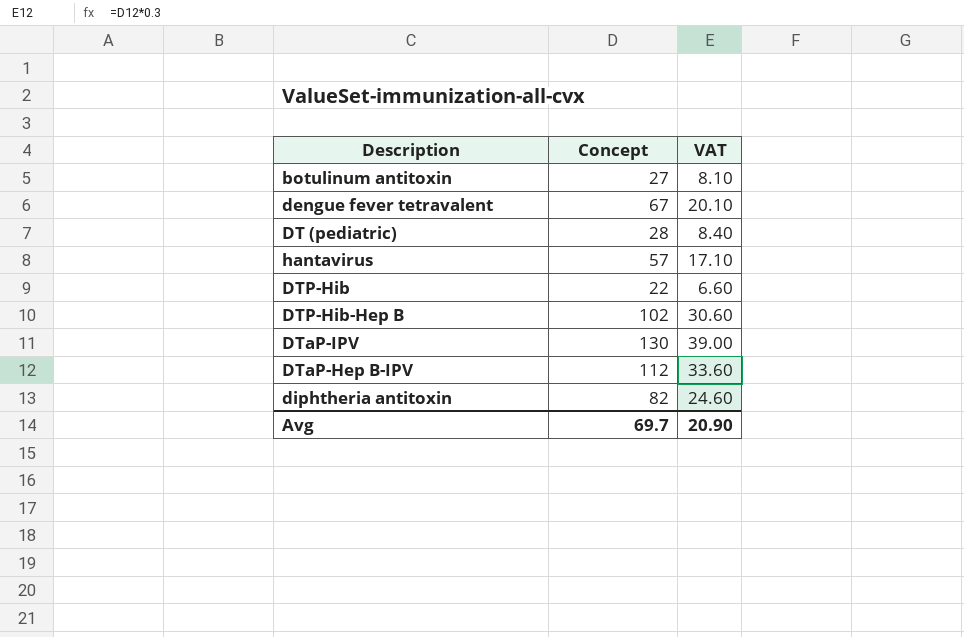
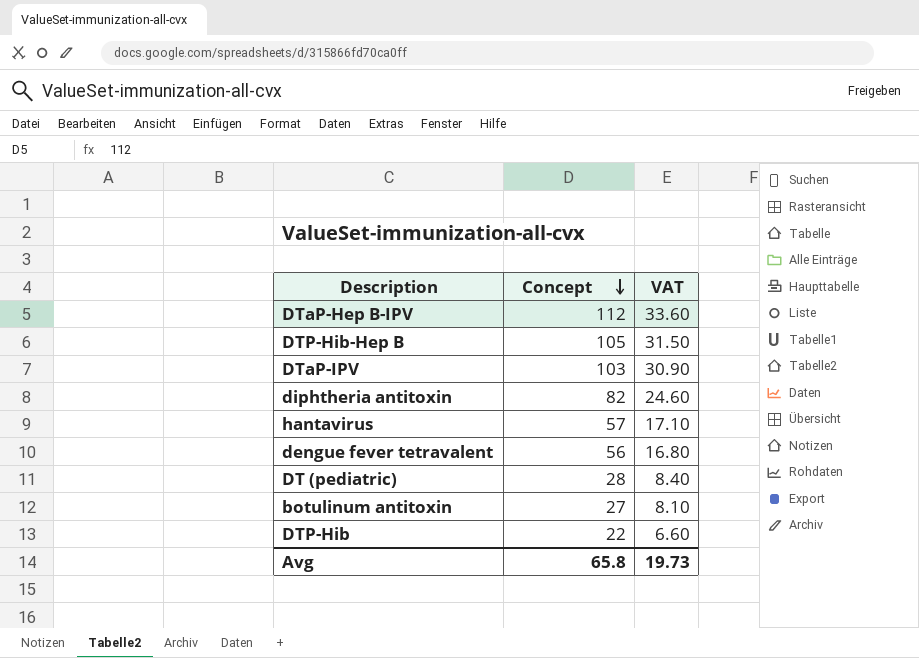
row order: none -> Concept descending
DTP-Hib-Hep B | Concept: 102 -> 105
DTP-Hib-Hep B | VAT: 30.60 -> 31.50
DTaP-IPV | Concept: 130 -> 103
DTaP-IPV | VAT: 39.00 -> 30.90
dengue fever tetravalent | Concept: 67 -> 56
dengue fever tetravalent | VAT: 20.10 -> 16.80
Avg | Concept: 69.7 -> 65.8
Avg | VAT: 20.90 -> 19.73

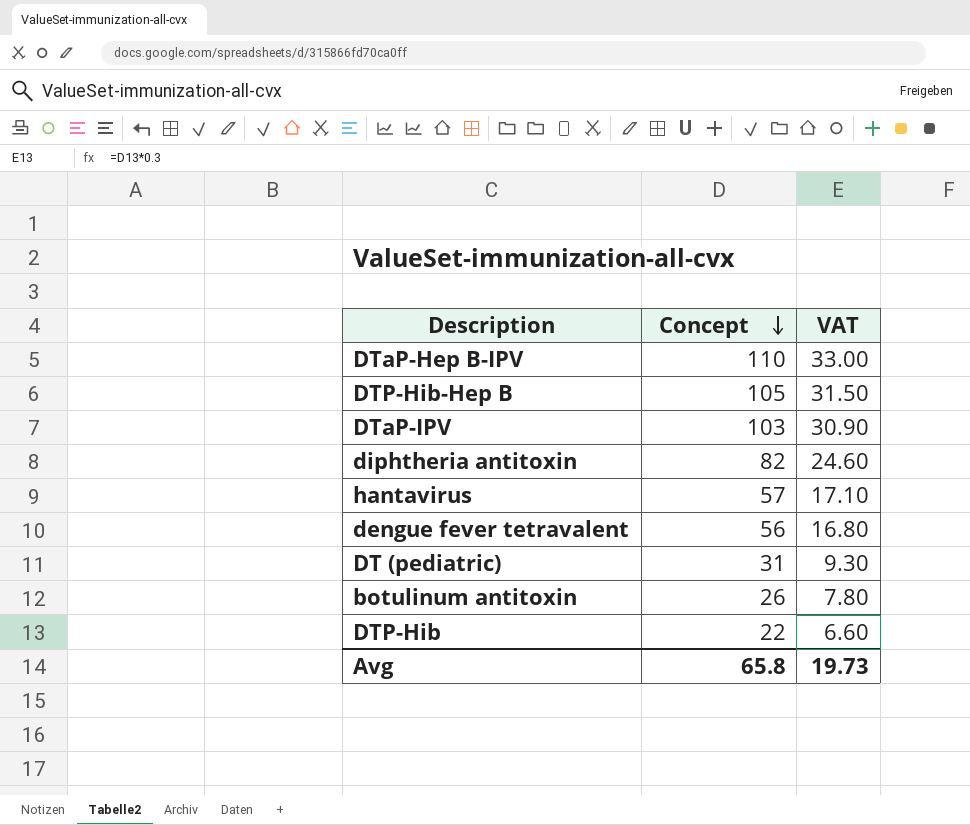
DTaP-Hep B-IPV | Concept: 112 -> 110
DTaP-Hep B-IPV | VAT: 33.60 -> 33.00
DT (pediatric) | Concept: 28 -> 31
DT (pediatric) | VAT: 8.40 -> 9.30
botulinum antitoxin | Concept: 27 -> 26
botulinum antitoxin | VAT: 8.10 -> 7.80

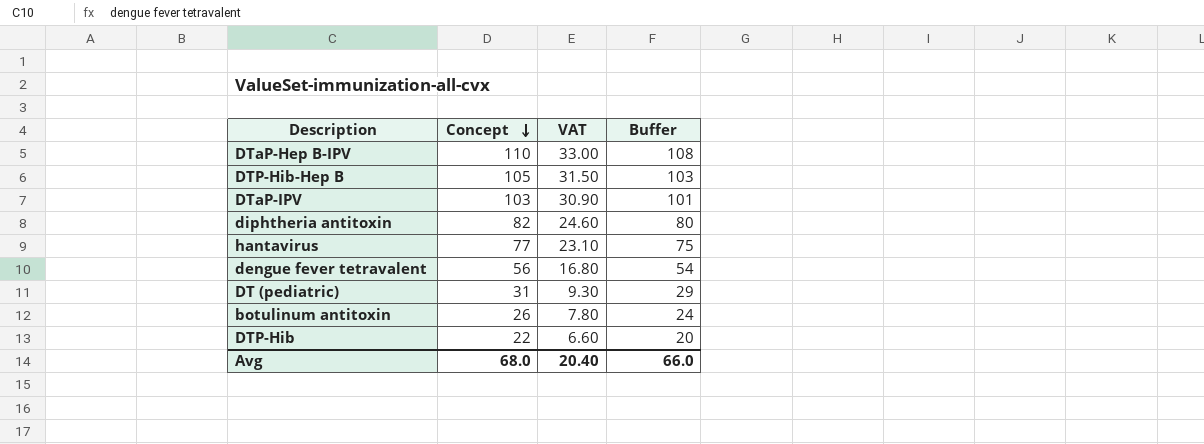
column Buffer | formula: none -> [Concept] - 2
hantavirus | Concept: 57 -> 77
hantavirus | VAT: 17.10 -> 23.10
Avg | Concept: 65.8 -> 68.0
Avg | VAT: 19.73 -> 20.40

